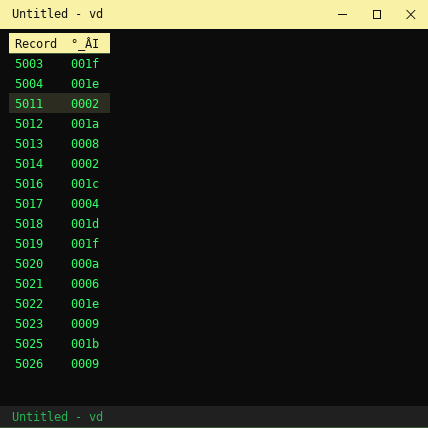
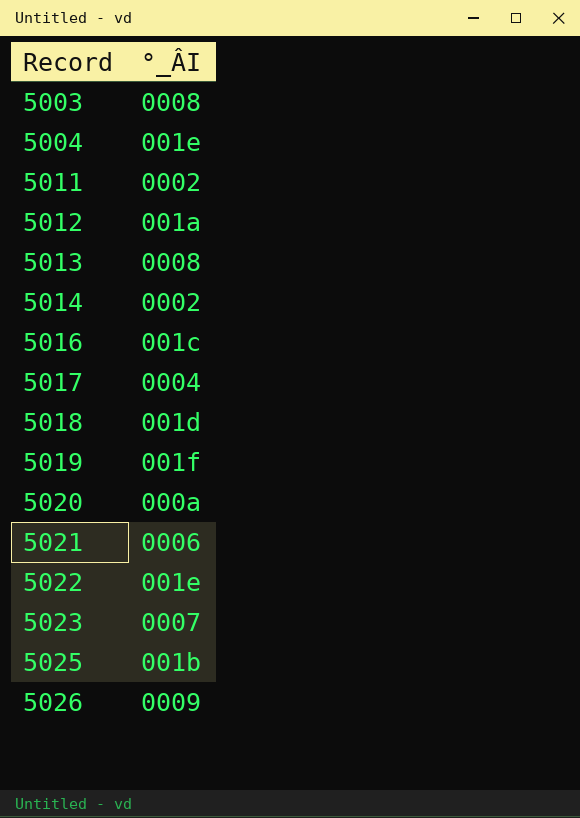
5003 | °_ÂI: 001f -> 0008
5023 | °_ÂI: 0009 -> 0007

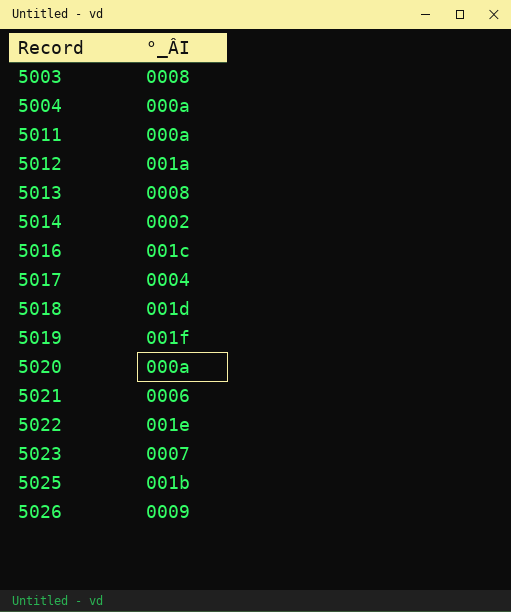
5004 | °_ÂI: 001e -> 000a
5011 | °_ÂI: 0002 -> 000a

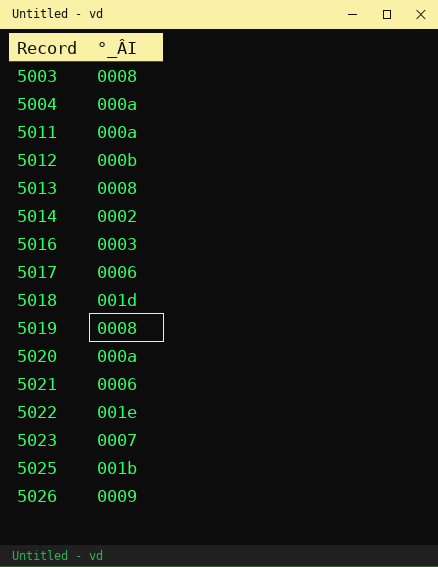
5012 | °_ÂI: 001a -> 000b
5016 | °_ÂI: 001c -> 0003
5017 | °_ÂI: 0004 -> 0006
5019 | °_ÂI: 001f -> 0008

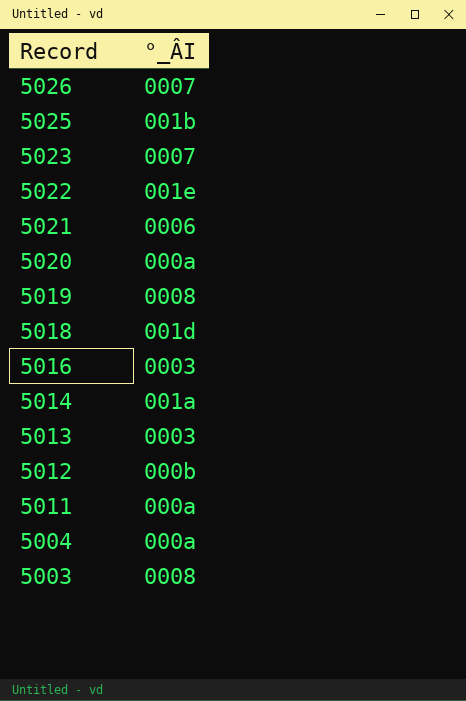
row order: Record ascending -> Record descending
row 5017: 0006 -> none
5026 | °_ÂI: 0009 -> 0007
5014 | °_ÂI: 0002 -> 001a
5013 | °_ÂI: 0008 -> 0003

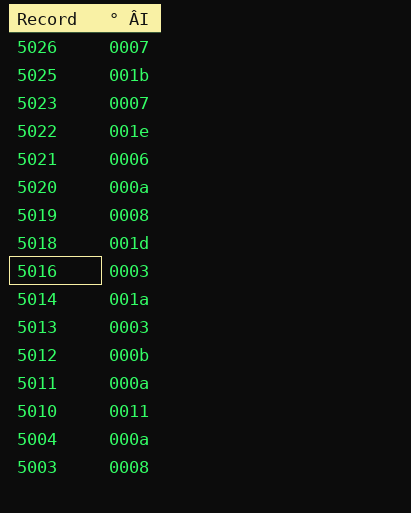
column name: °_ÂI -> ° ÂI
row 5010: none -> 0011

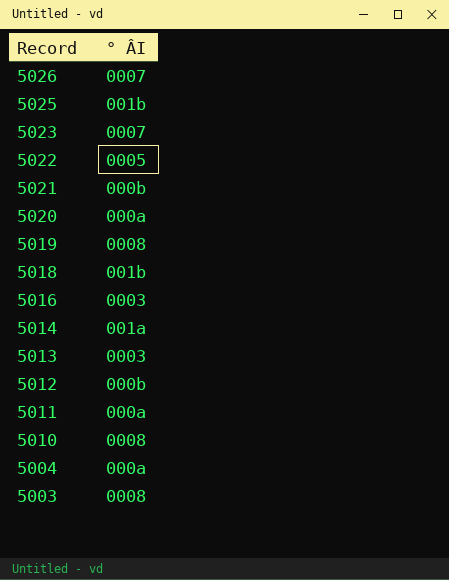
5022 | ° ÂI: 001e -> 0005
5021 | ° ÂI: 0006 -> 000b
5018 | ° ÂI: 001d -> 001b
5010 | ° ÂI: 0011 -> 0008

